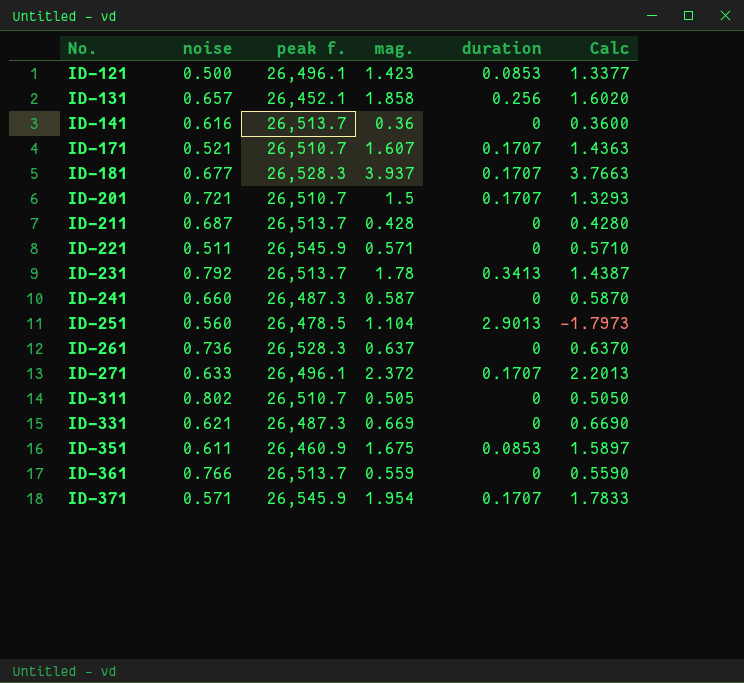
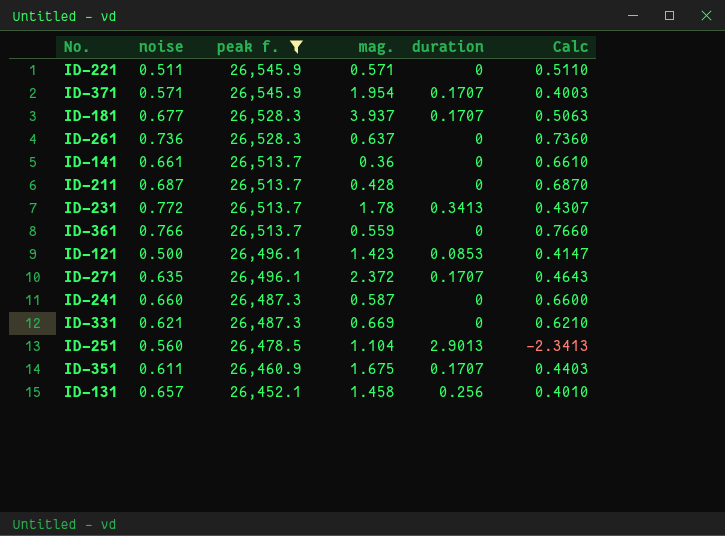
filter: none -> peak f. != 26,510.7
row order: No. ascending -> peak f. descending
column Calc | formula: [mag.] - [duration] -> [noise] - [duration]
ID-141 | noise: 0.616 -> 0.661
ID-231 | noise: 0.792 -> 0.772
ID-271 | noise: 0.633 -> 0.635
ID-351 | duration: 0.0853 -> 0.1707
ID-131 | mag.: 1.858 -> 1.458

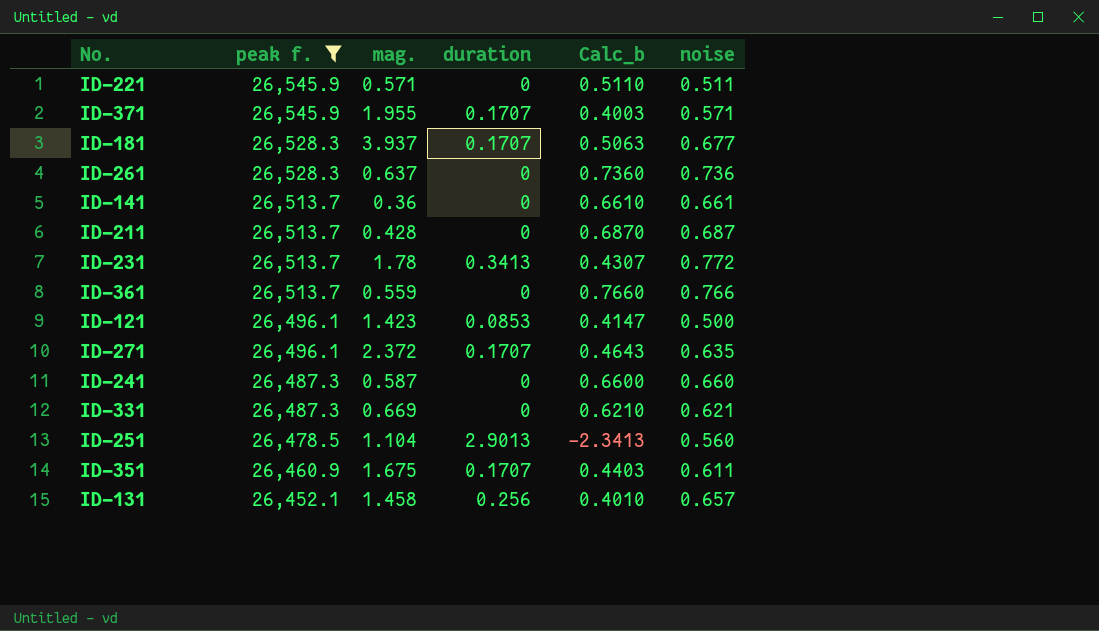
column name: Calc -> Calc_b
column noise | position: 2 -> 6
ID-371 | mag.: 1.954 -> 1.955

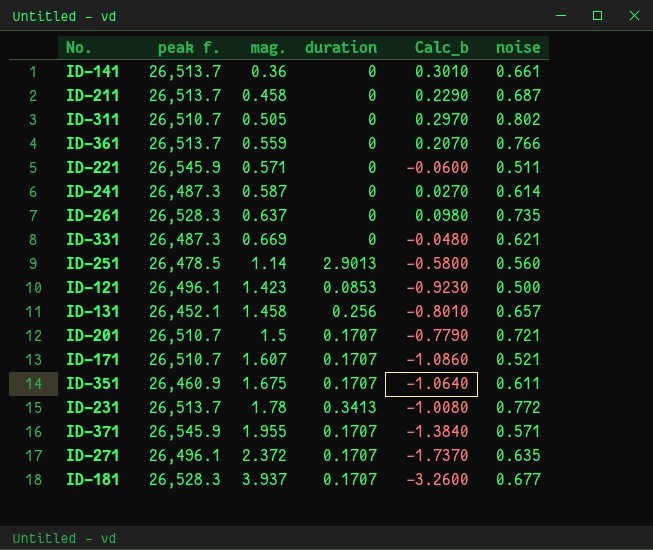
filter: peak f. != 26,510.7 -> none
row order: peak f. descending -> mag. ascending
column Calc_b | formula: [noise] - [duration] -> [noise] - [mag.]
ID-211 | mag.: 0.428 -> 0.458
ID-241 | noise: 0.660 -> 0.614
ID-261 | noise: 0.736 -> 0.735
ID-251 | mag.: 1.104 -> 1.14

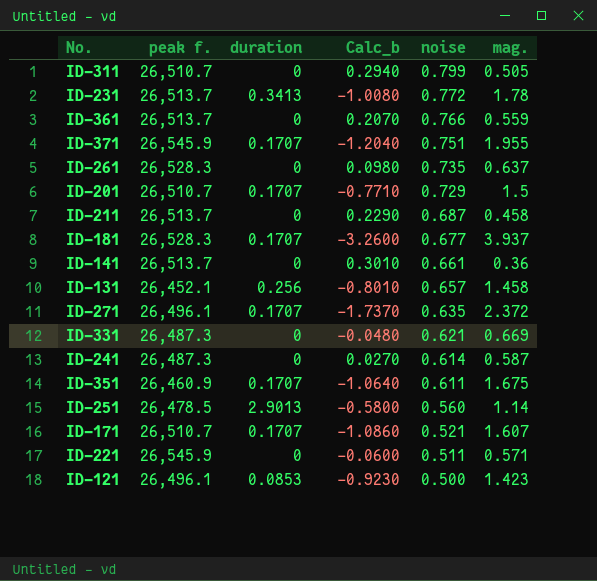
row order: mag. ascending -> noise descending
column mag. | position: 3 -> 6
ID-311 | Calc_b: 0.2970 -> 0.2940
ID-311 | noise: 0.802 -> 0.799
ID-371 | Calc_b: -1.3840 -> -1.2040
ID-371 | noise: 0.571 -> 0.751
ID-201 | Calc_b: -0.7790 -> -0.7710
ID-201 | noise: 0.721 -> 0.729

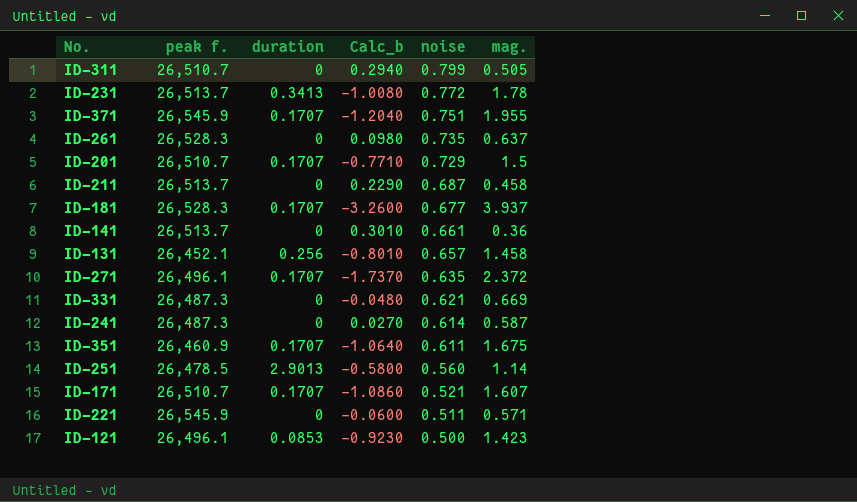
row ID-361: 26,513.7 | 0 | 0.2070 | 0.766 | 0.559 -> none

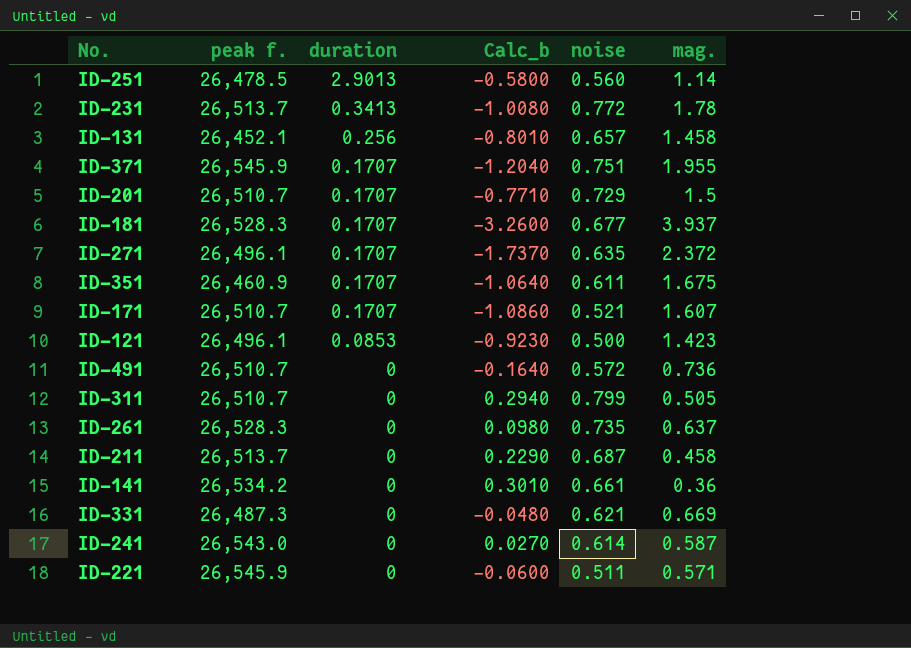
row order: noise descending -> duration descending
row ID-491: none -> 26,510.7 | 0 | -0.1640 | 0.572 | 0.736
ID-141 | peak f.: 26,513.7 -> 26,534.2
ID-241 | peak f.: 26,487.3 -> 26,543.0

